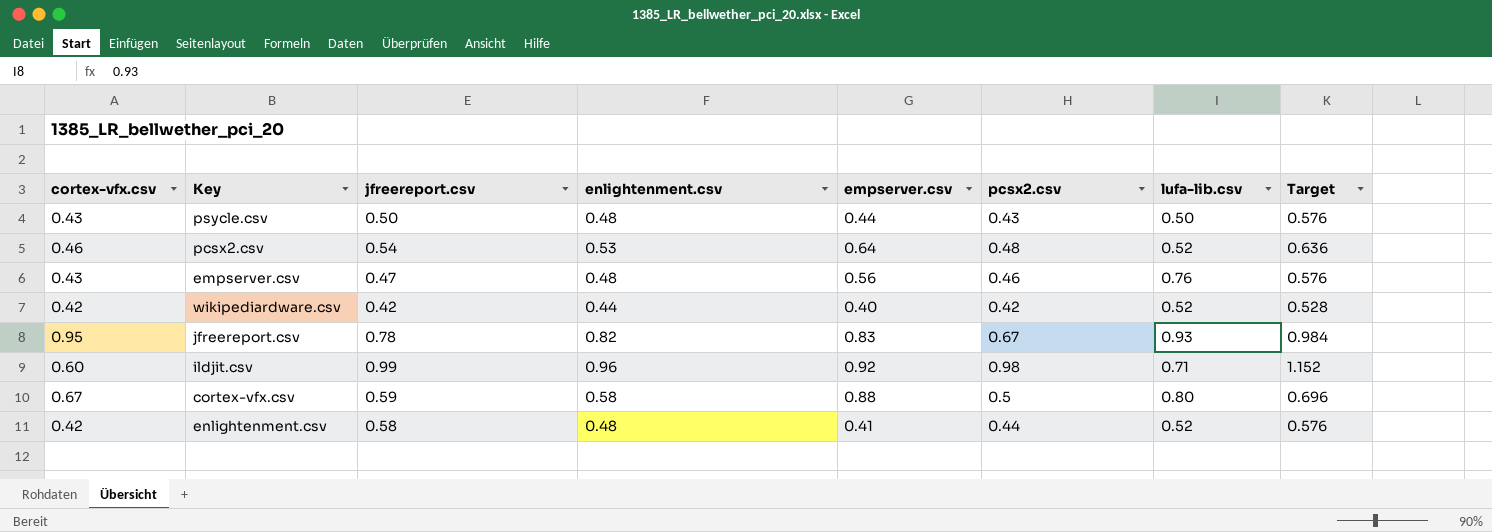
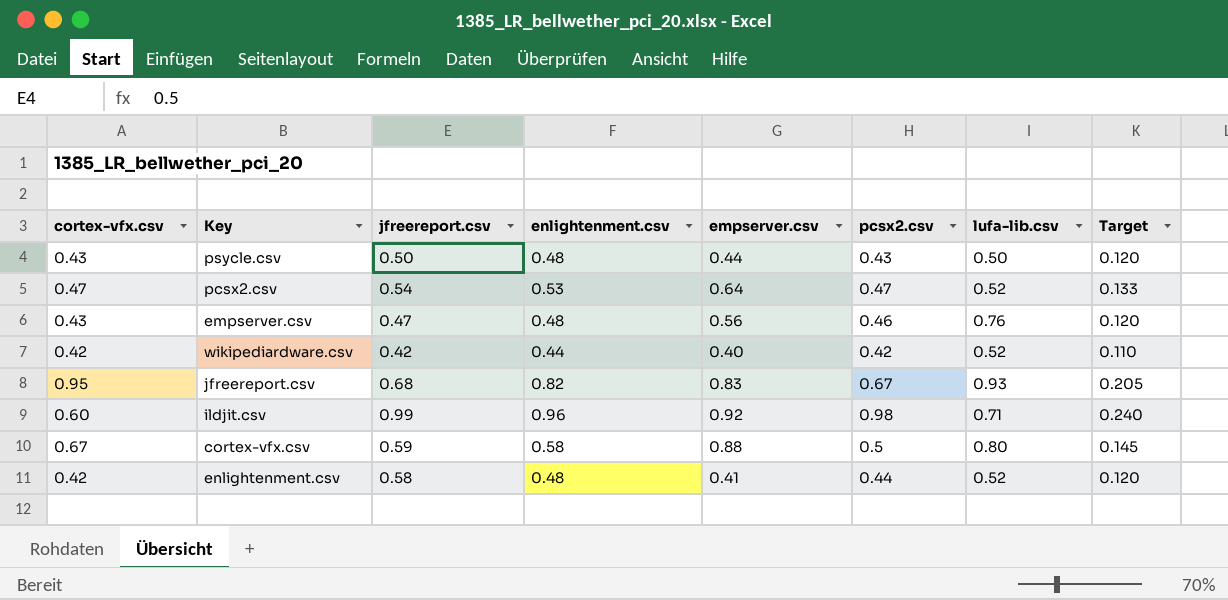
column Target | formula: [enlightenment.csv] * 1.2 -> [enlightenment.csv] * 0.25
pcsx2.csv | cortex-vfx.csv: 0.46 -> 0.47
pcsx2.csv | pcsx2.csv: 0.48 -> 0.47
jfreereport.csv | jfreereport.csv: 0.78 -> 0.68

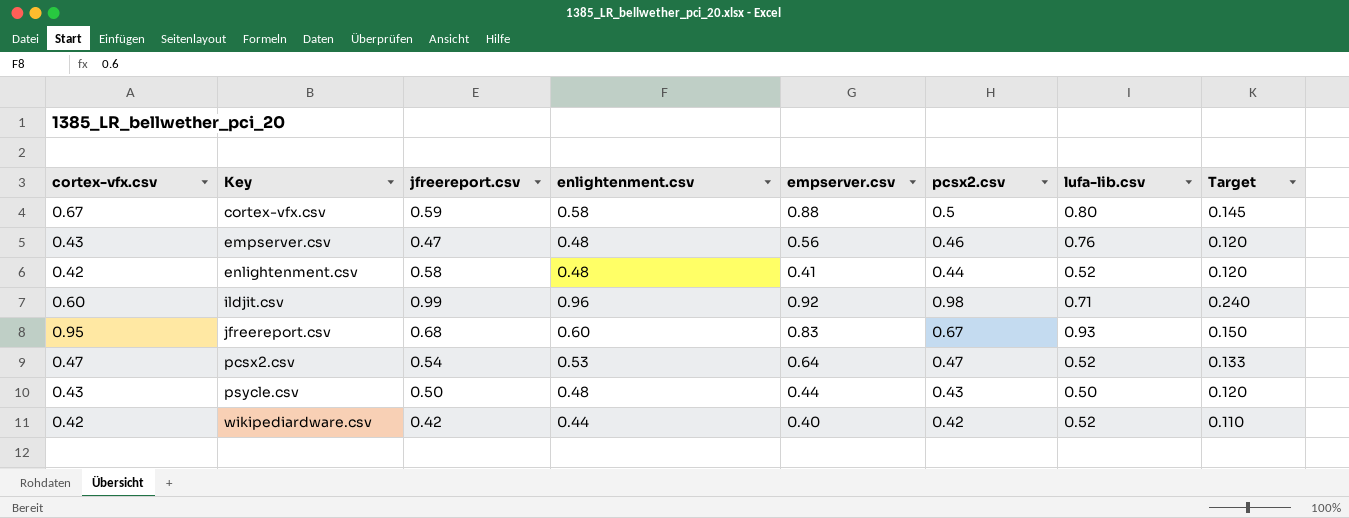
row order: none -> Key ascending
jfreereport.csv | enlightenment.csv: 0.82 -> 0.60
jfreereport.csv | Target: 0.205 -> 0.150

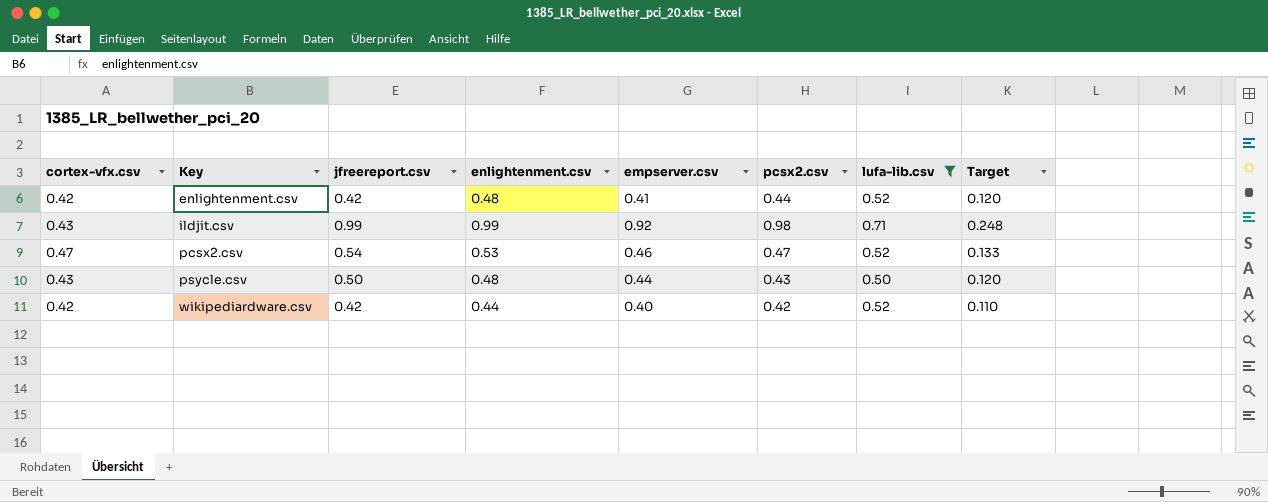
filter: none -> lufa-lib.csv <= 0.71
enlightenment.csv | jfreereport.csv: 0.58 -> 0.42
ildjit.csv | cortex-vfx.csv: 0.60 -> 0.43
ildjit.csv | enlightenment.csv: 0.96 -> 0.99
ildjit.csv | Target: 0.240 -> 0.248
pcsx2.csv | empserver.csv: 0.64 -> 0.46

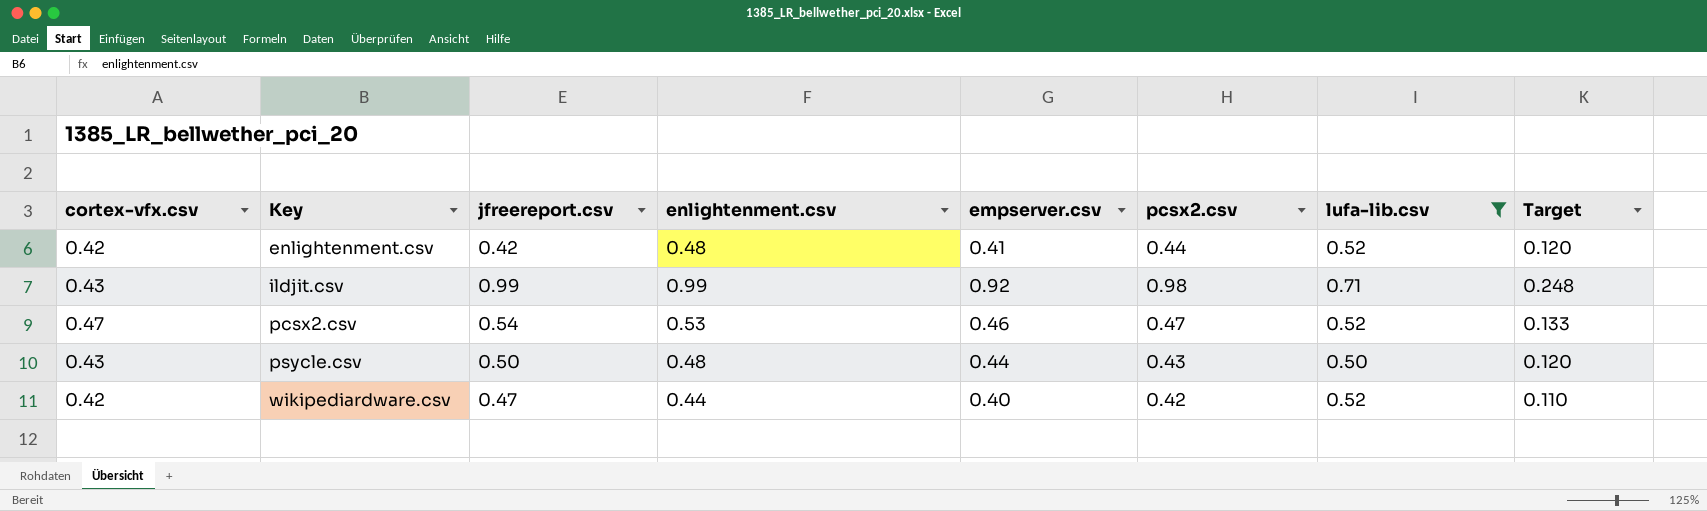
wikipediardware.csv | jfreereport.csv: 0.42 -> 0.47

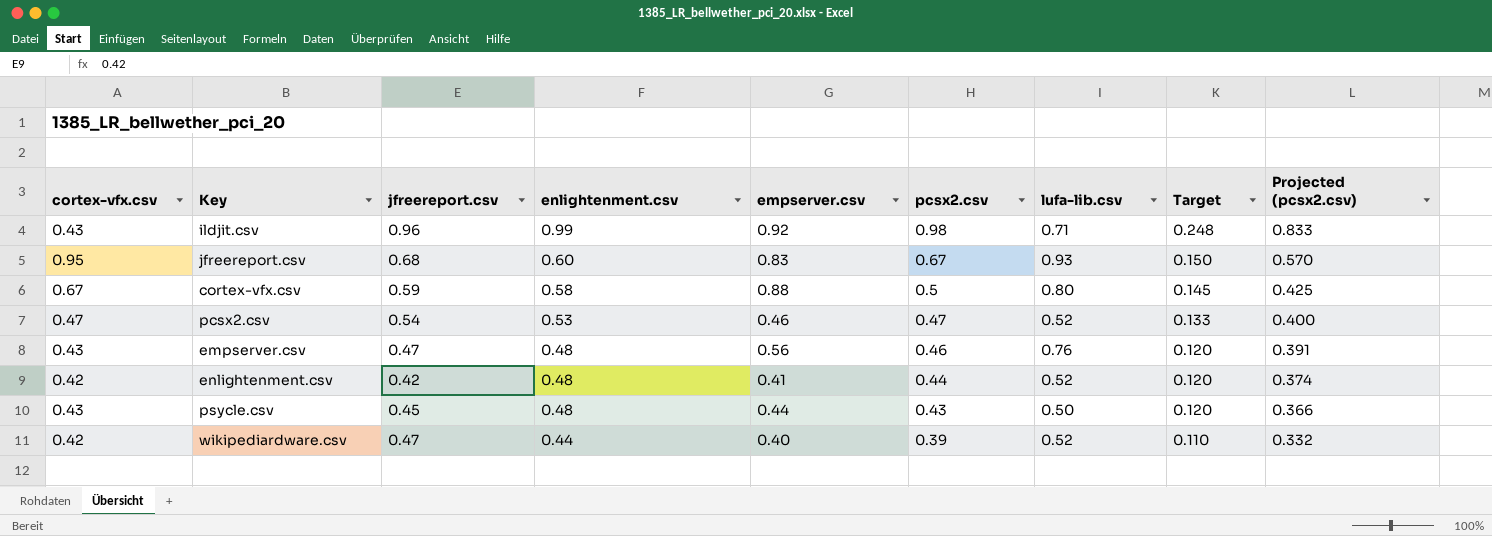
filter: lufa-lib.csv <= 0.71 -> none
row order: Key ascending -> enlightenment.csv descending
column Projected (pcsx2.csv) | formula: none -> [pcsx2.csv] * 0.85
ildjit.csv | jfreereport.csv: 0.99 -> 0.96
psycle.csv | jfreereport.csv: 0.50 -> 0.45
wikipediardware.csv | pcsx2.csv: 0.42 -> 0.39

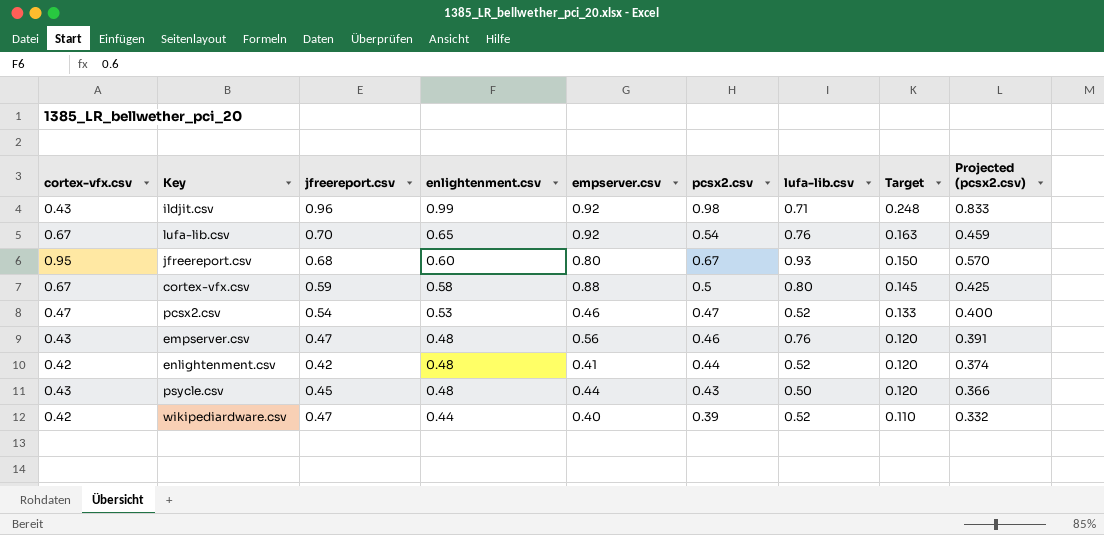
row lufa-lib.csv: none -> 0.67 | 0.70 | 0.65 | 0.92 | 0.54 | 0.76 | 0.163 | 0.459
jfreereport.csv | empserver.csv: 0.83 -> 0.80

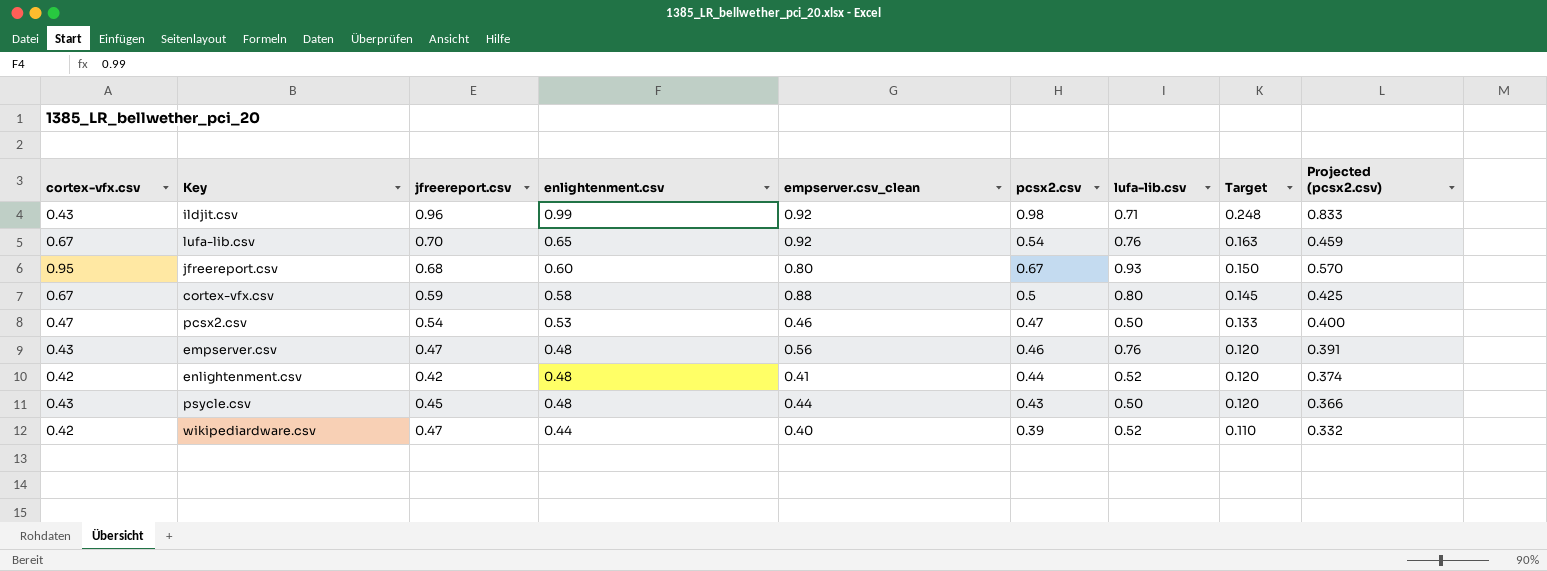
column name: empserver.csv -> empserver.csv_clean
pcsx2.csv | lufa-lib.csv: 0.52 -> 0.50

